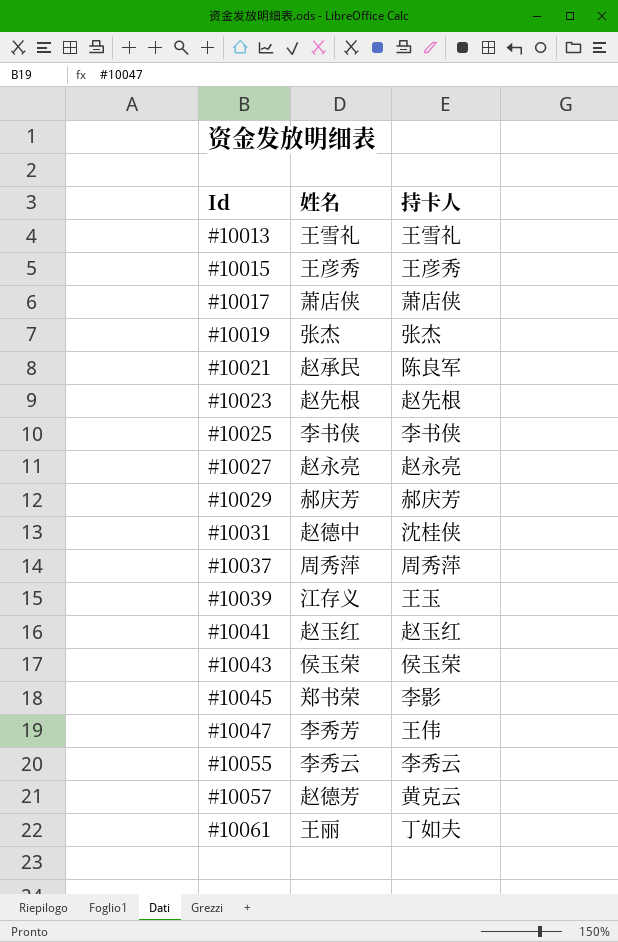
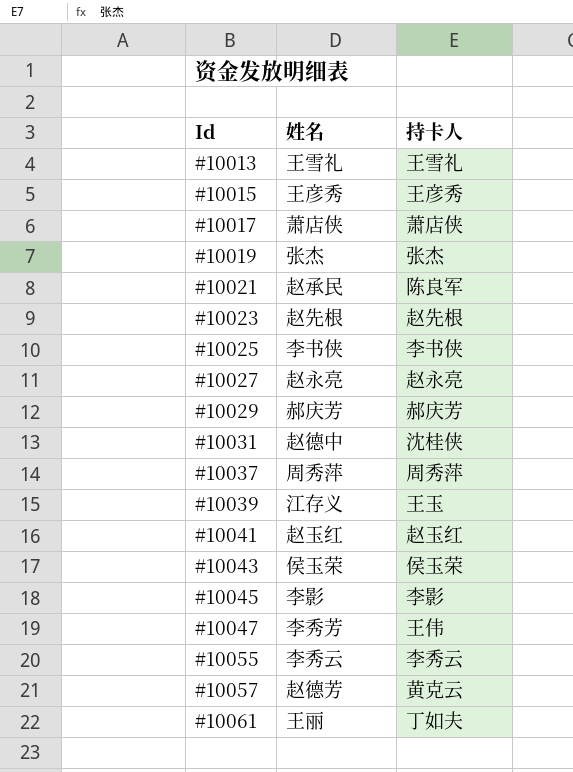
#10045 | 姓名: 郑书荣 -> 李影

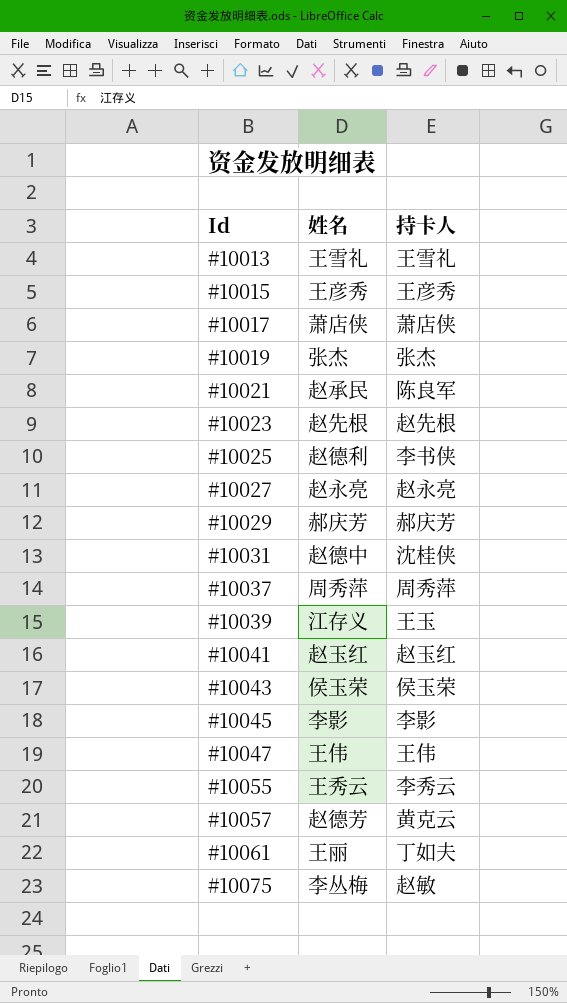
#10025 | 姓名: 李书侠 -> 赵德利
#10047 | 姓名: 李秀芳 -> 王伟
#10055 | 姓名: 李秀云 -> 王秀云
row #10075: none -> 李丛梅 | 赵敏

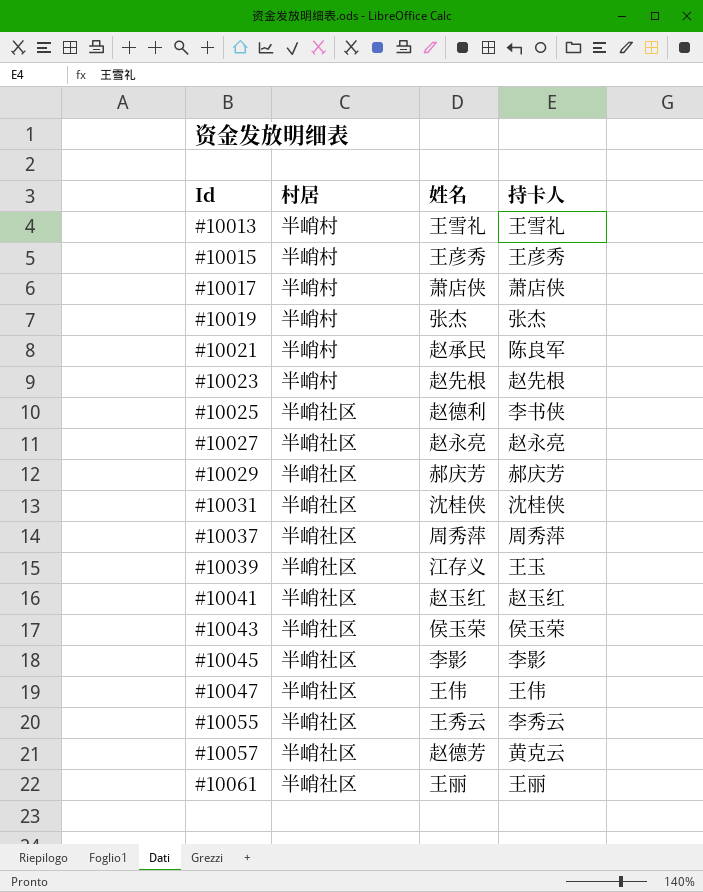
column 村居 | position: none -> 2
row #10075: 李丛梅 | 赵敏 -> none
#10031 | 姓名: 赵德中 -> 沈桂侠
#10061 | 持卡人: 丁如夫 -> 王丽

